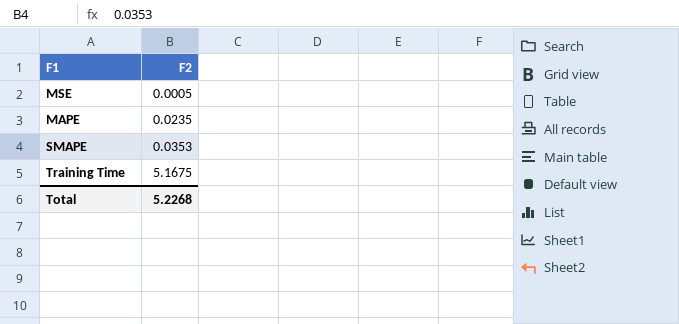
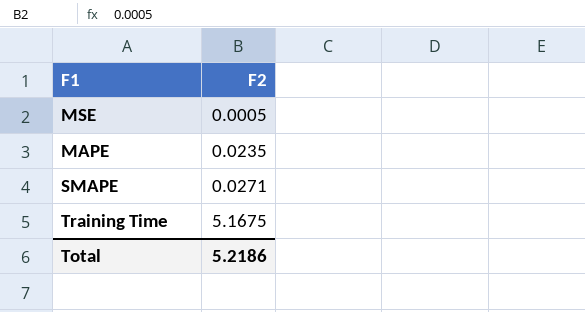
SMAPE | F2: 0.0353 -> 0.0271
Total | F2: 5.2268 -> 5.2186

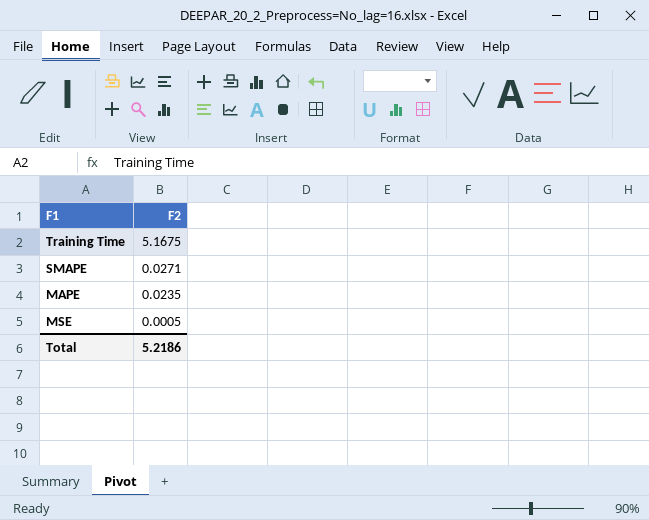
row order: F2 ascending -> F2 descending

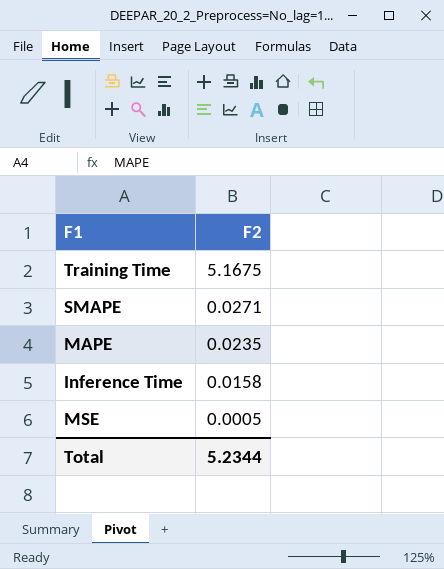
row Inference Time: none -> 0.0158
Total | F2: 5.2186 -> 5.2344

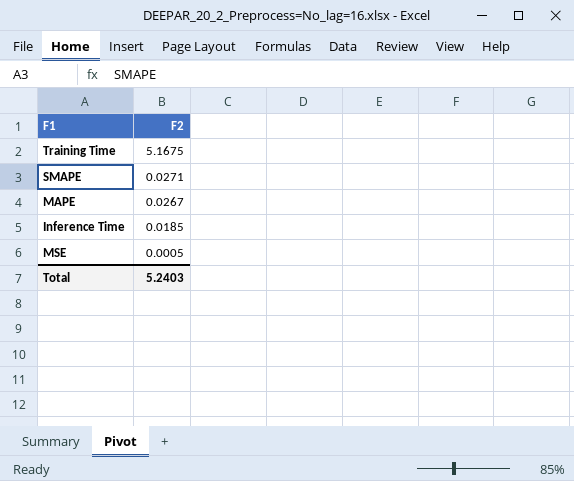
MAPE | F2: 0.0235 -> 0.0267
Inference Time | F2: 0.0158 -> 0.0185
Total | F2: 5.2344 -> 5.2403

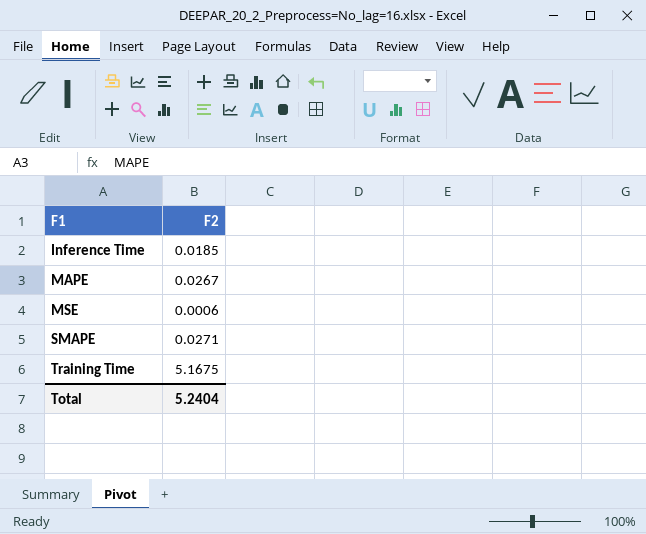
row order: F2 descending -> F1 ascending
MSE | F2: 0.0005 -> 0.0006
Total | F2: 5.2403 -> 5.2404

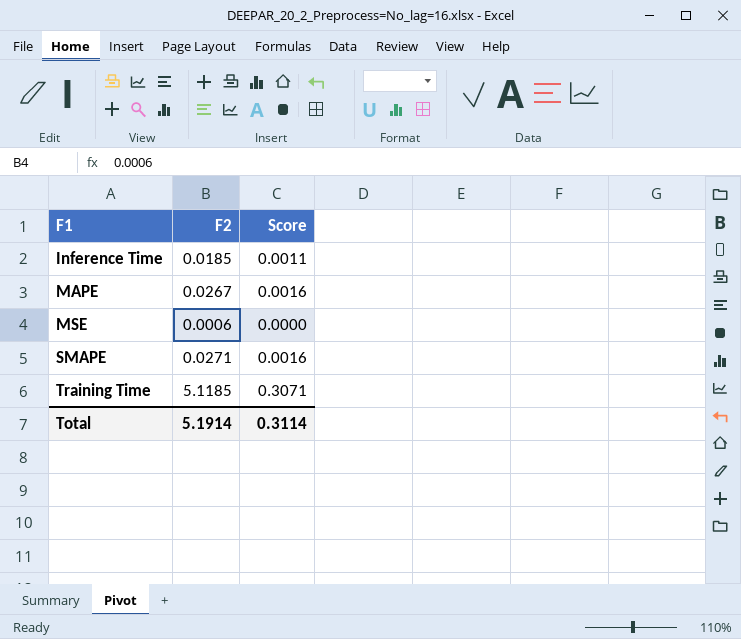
column Score | formula: none -> [F2] * 0.06
Training Time | F2: 5.1675 -> 5.1185
Total | F2: 5.2404 -> 5.1914

